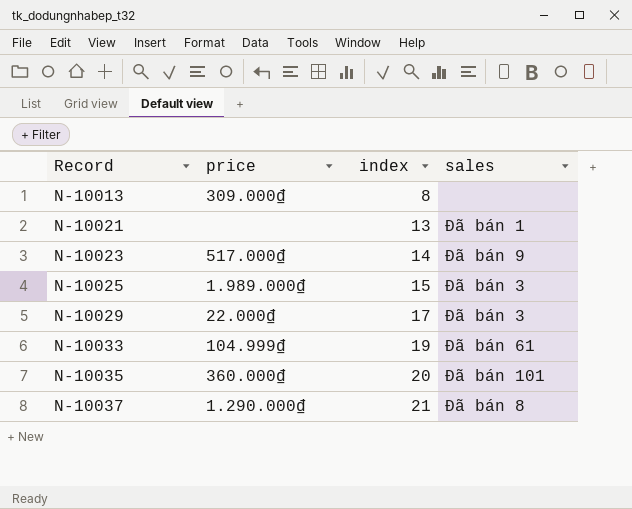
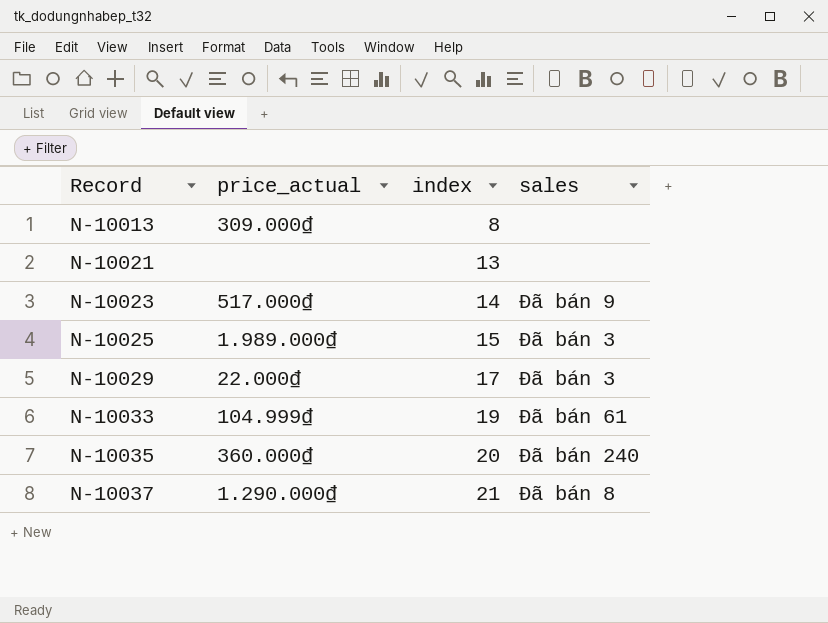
column name: price -> price_actual
N-10021 | sales: Đã bán 1 -> none
N-10035 | sales: Đã bán 101 -> Đã bán 240

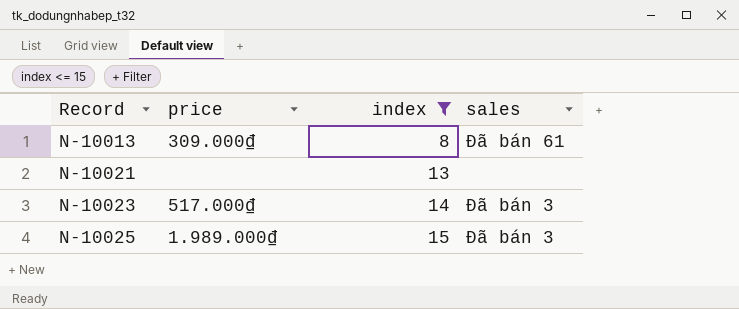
filter: none -> index <= 15
column name: price_actual -> price
N-10013 | sales: none -> Đã bán 61
N-10023 | sales: Đã bán 9 -> Đã bán 3

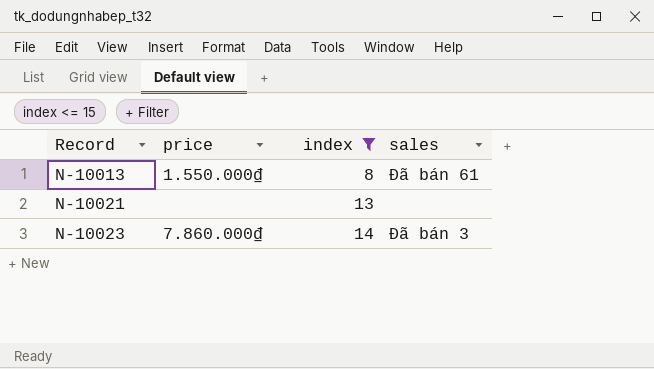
row N-10025: 1.989.000₫ | 15 | Đã bán 3 -> none
N-10013 | price: 309.000₫ -> 1.550.000₫
N-10023 | price: 517.000₫ -> 7.860.000₫

